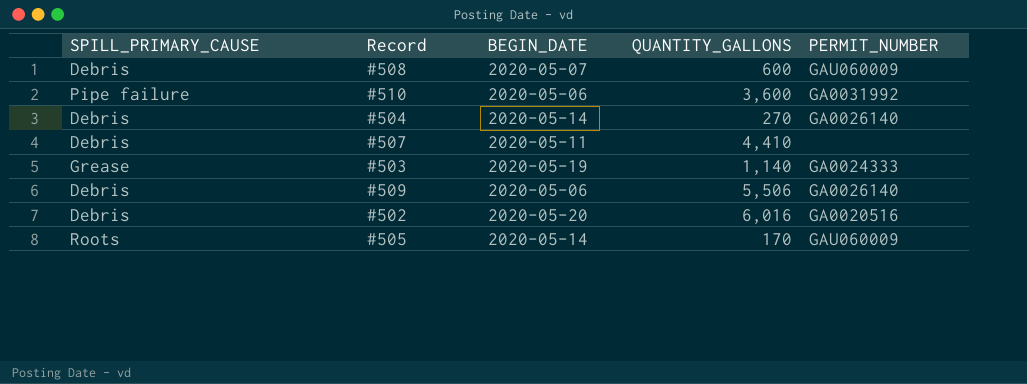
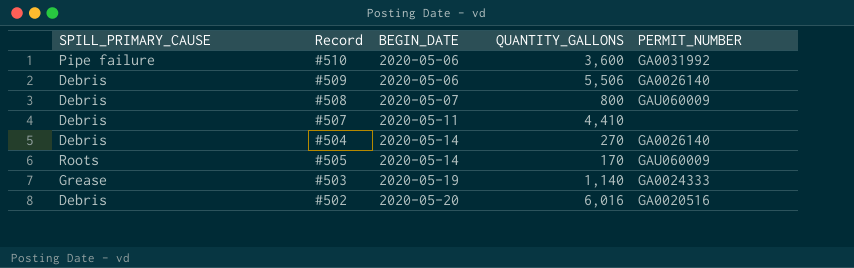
row order: none -> BEGIN_DATE ascending
#508 | QUANTITY_GALLONS: 600 -> 800

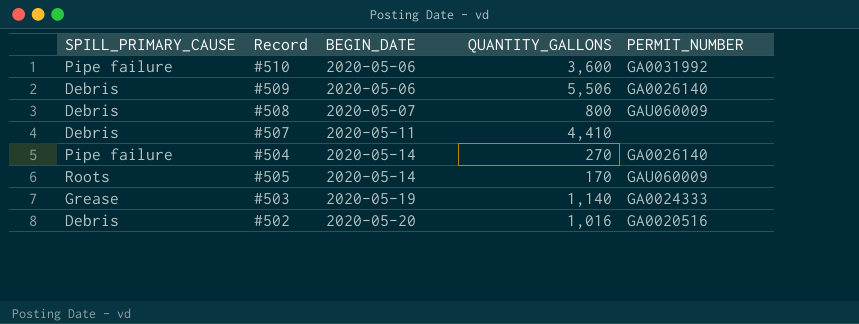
#504 | SPILL_PRIMARY_CAUSE: Debris -> Pipe failure
#502 | QUANTITY_GALLONS: 6,016 -> 1,016

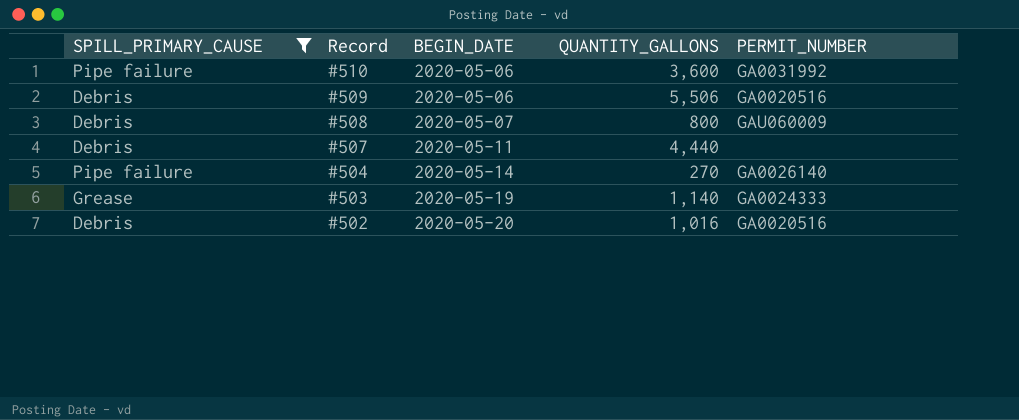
filter: none -> SPILL_PRIMARY_CAUSE != Roots
#509 | PERMIT_NUMBER: GA0026140 -> GA0020516
#507 | QUANTITY_GALLONS: 4,410 -> 4,440

